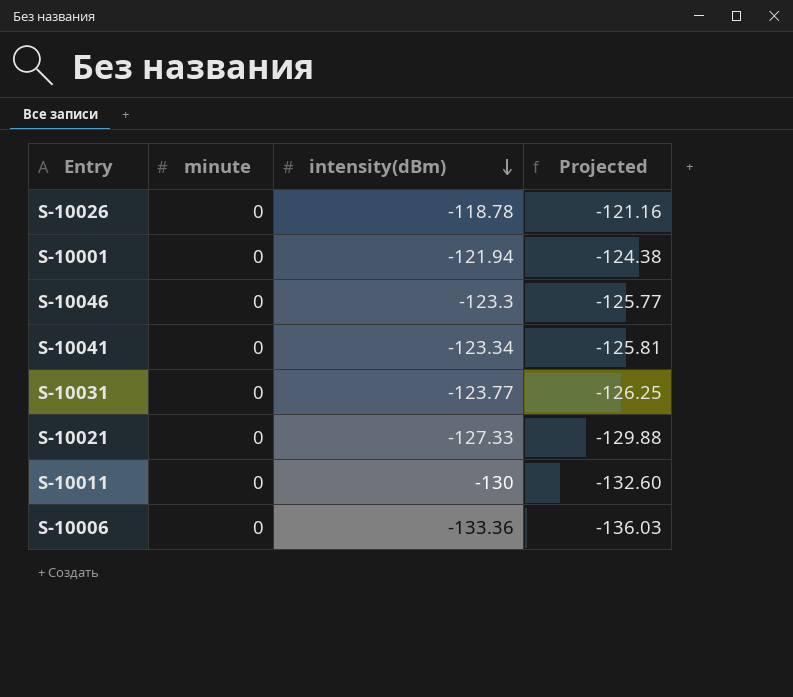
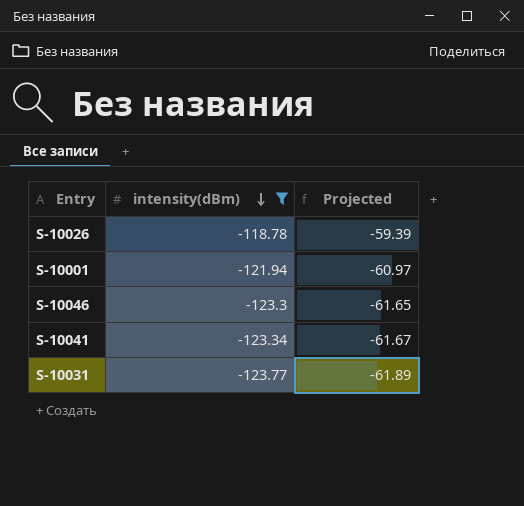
filter: none -> intensity(dBm) >= -123.77
column minute | position: 2 -> none
column Projected | formula: [intensity(dBm)] * 1.02 -> [intensity(dBm)] * 0.5

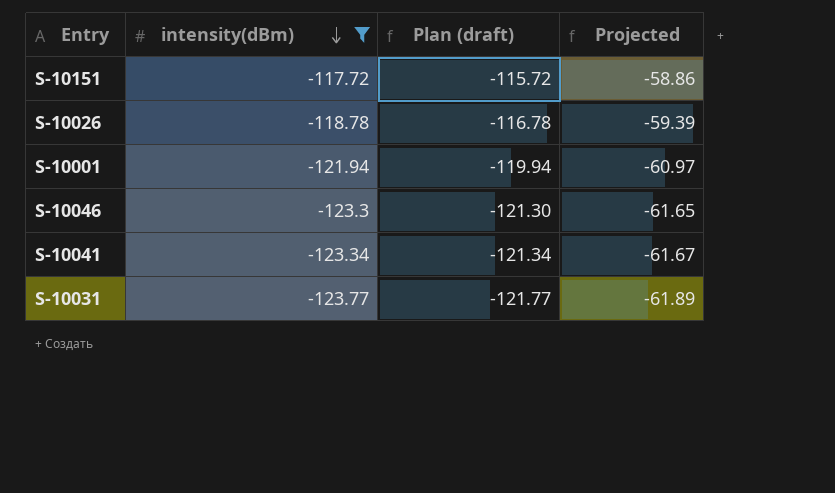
column Plan (draft) | formula: none -> [intensity(dBm)] + 2
row S-10151: none -> -117.72 | -115.72 | -58.86

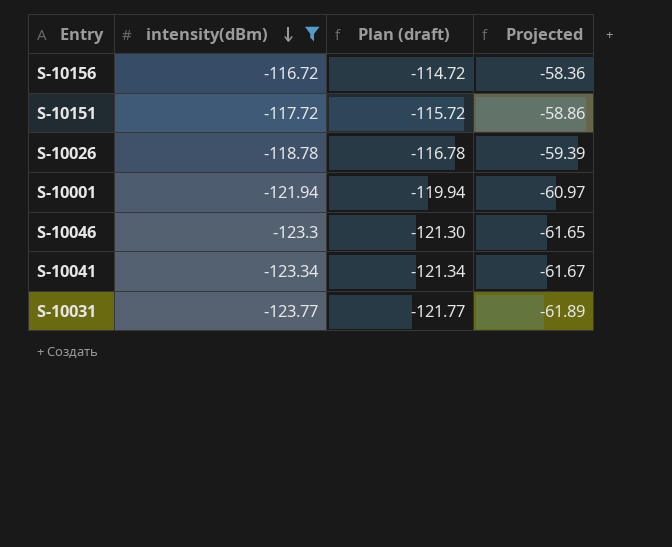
row S-10156: none -> -116.72 | -114.72 | -58.36

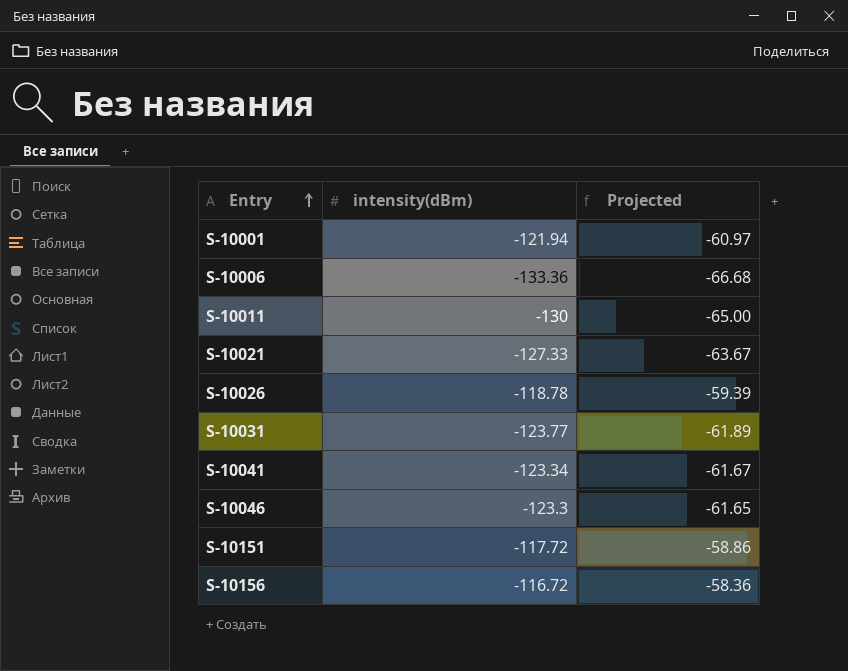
filter: intensity(dBm) >= -123.77 -> none
row order: intensity(dBm) descending -> Entry ascending
column Plan (draft) | formula: [intensity(dBm)] + 2 -> none

